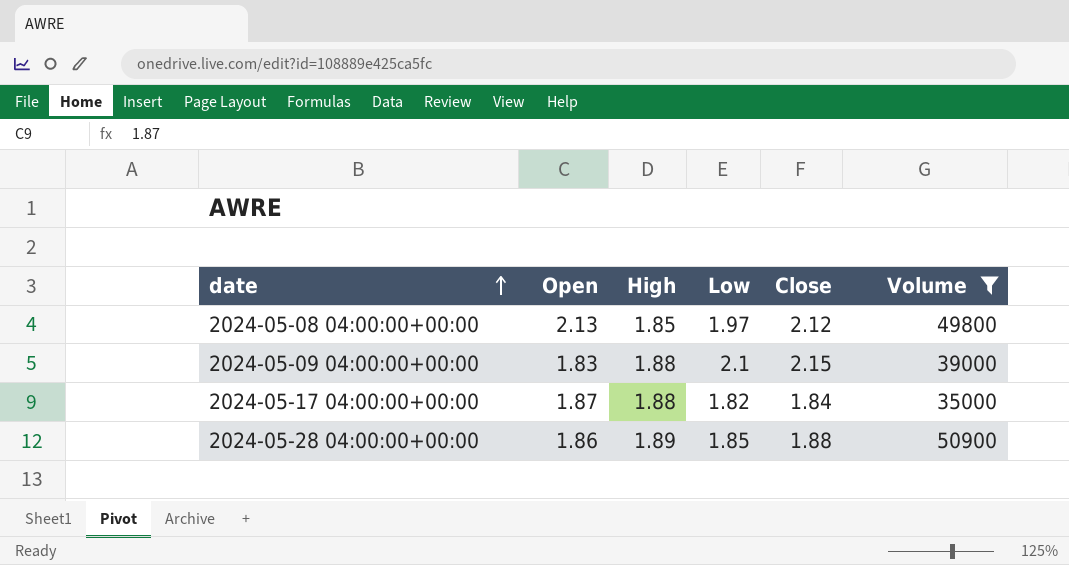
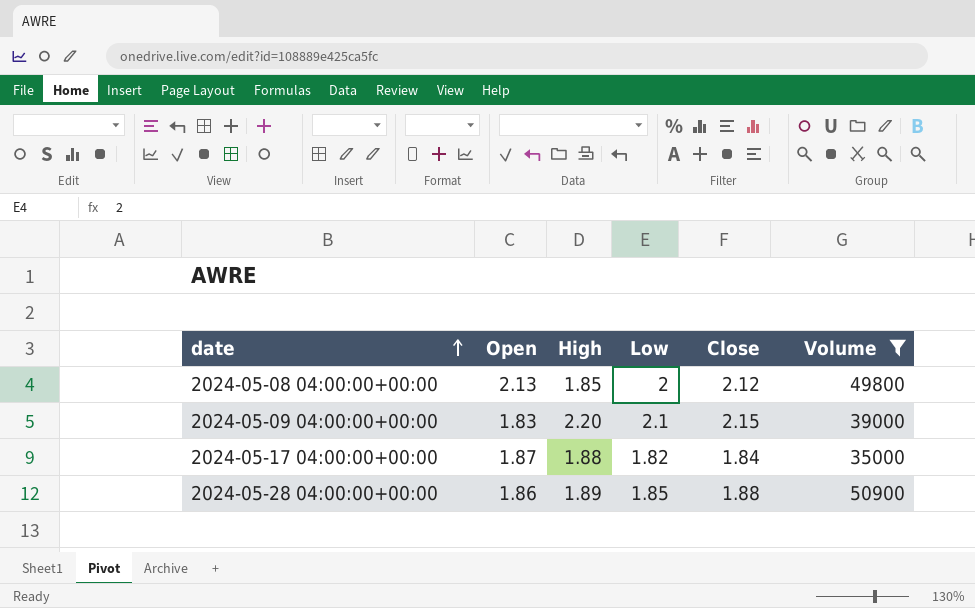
2024-05-08 04:00:00+00:00 | Low: 1.97 -> 2
2024-05-09 04:00:00+00:00 | High: 1.88 -> 2.20

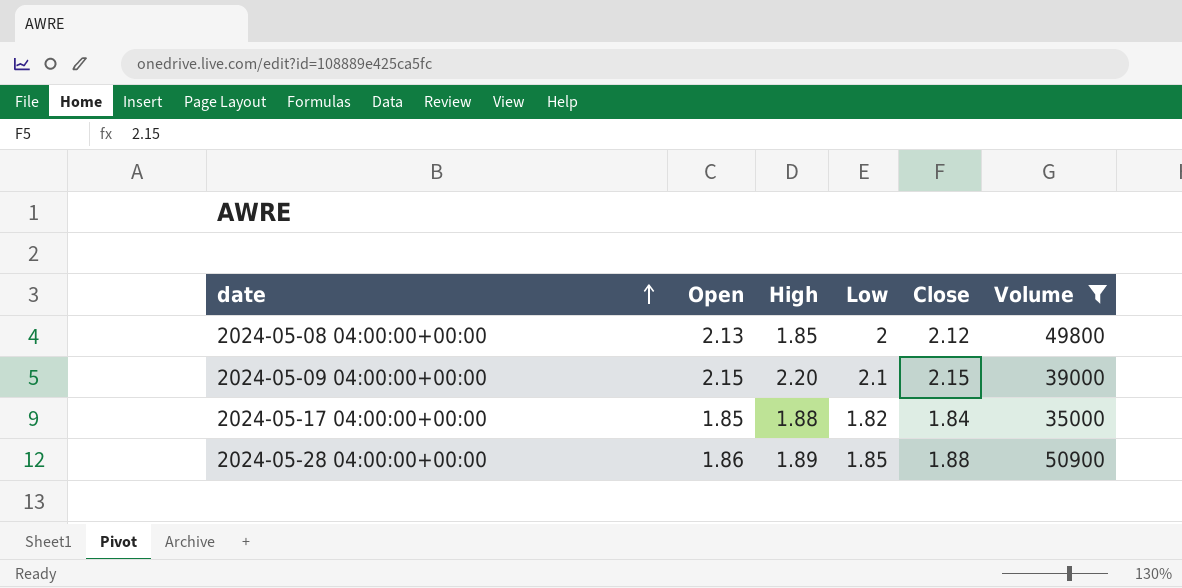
2024-05-09 04:00:00+00:00 | Open: 1.83 -> 2.15
2024-05-17 04:00:00+00:00 | Open: 1.87 -> 1.85

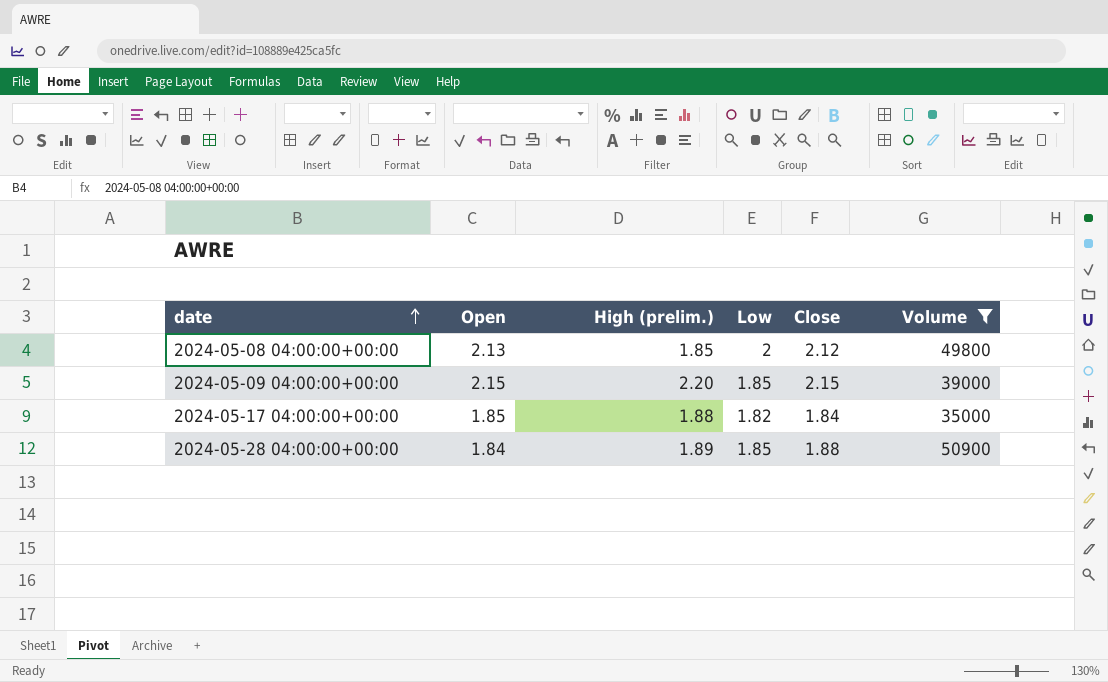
column name: High -> High (prelim.)
2024-05-09 04:00:00+00:00 | Low: 2.1 -> 1.85
2024-05-28 04:00:00+00:00 | Open: 1.86 -> 1.84

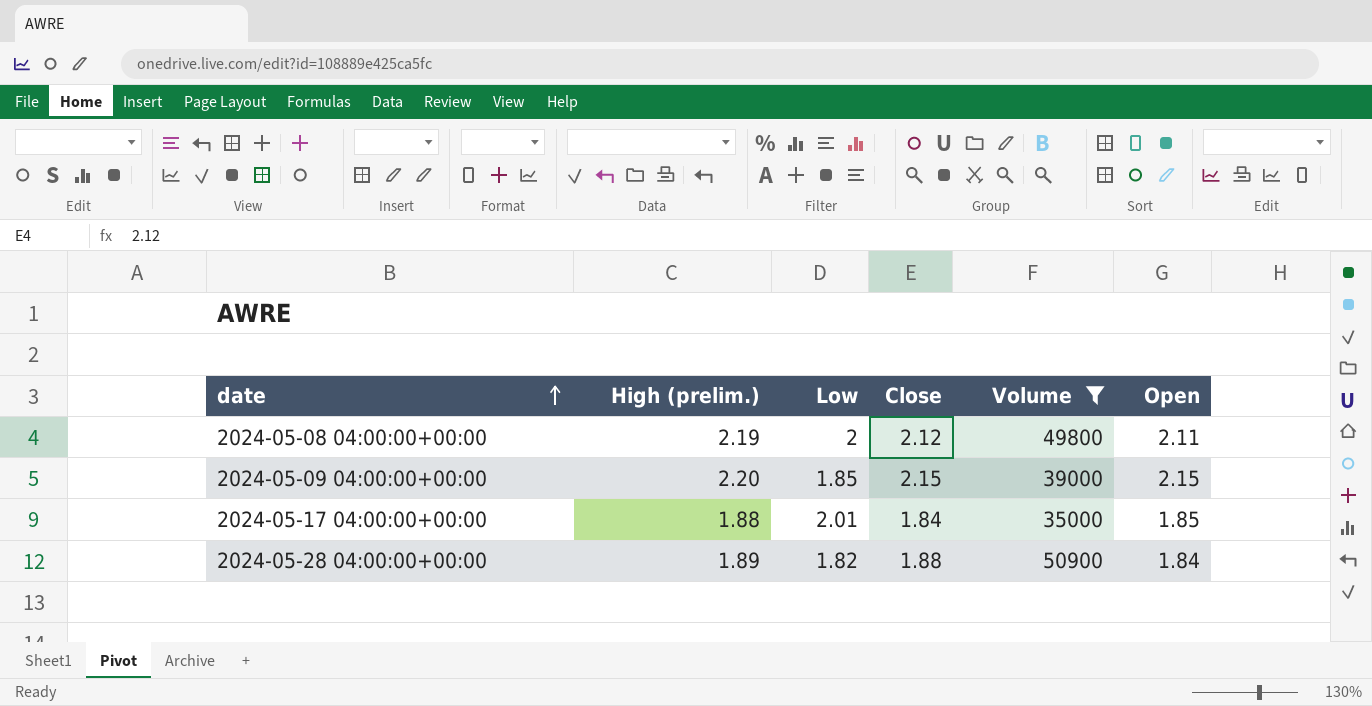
column Open | position: 2 -> 6
2024-05-08 04:00:00+00:00 | High (prelim.): 1.85 -> 2.19
2024-05-08 04:00:00+00:00 | Open: 2.13 -> 2.11
2024-05-17 04:00:00+00:00 | Low: 1.82 -> 2.01
2024-05-28 04:00:00+00:00 | Low: 1.85 -> 1.82

